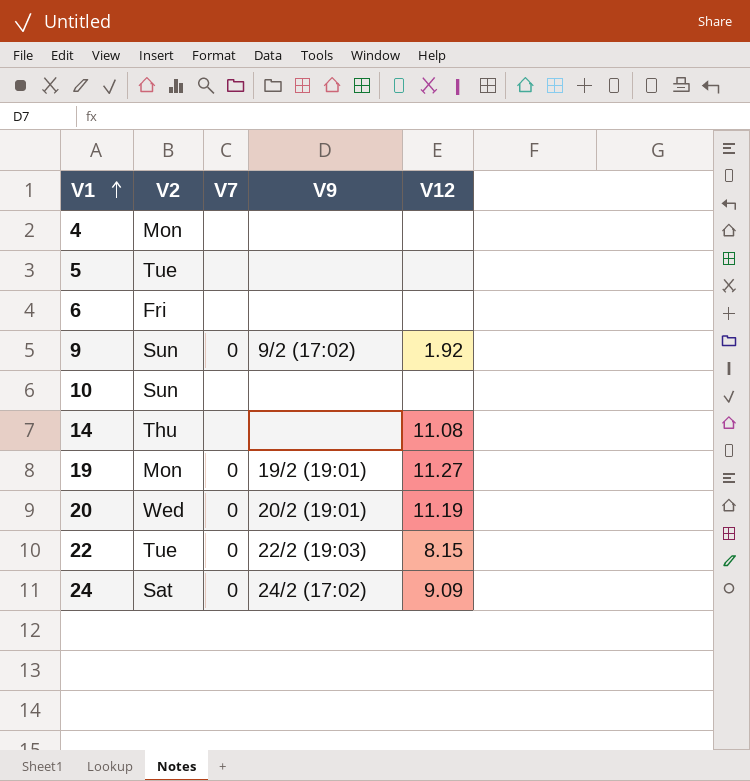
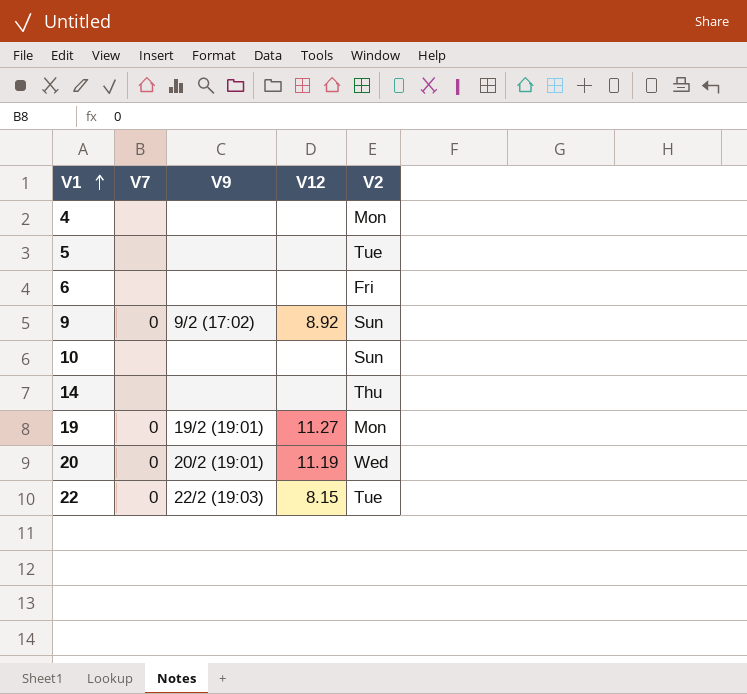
column V2 | position: 2 -> 5
row 24: Sat | 0 | 24/2 (17:02) | 9.09 -> none
9 | V12: 1.92 -> 8.92
14 | V12: 11.08 -> none

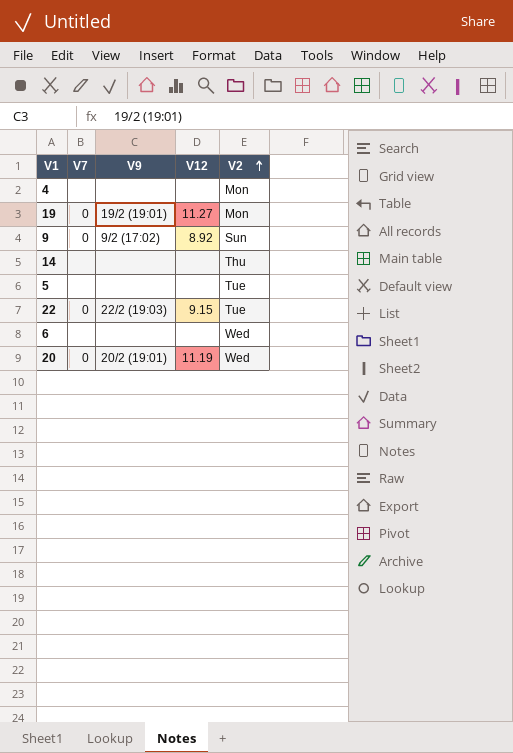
row order: V1 ascending -> V2 ascending
row 10: none | none | none | Sun -> none
22 | V12: 8.15 -> 9.15
6 | V2: Fri -> Wed

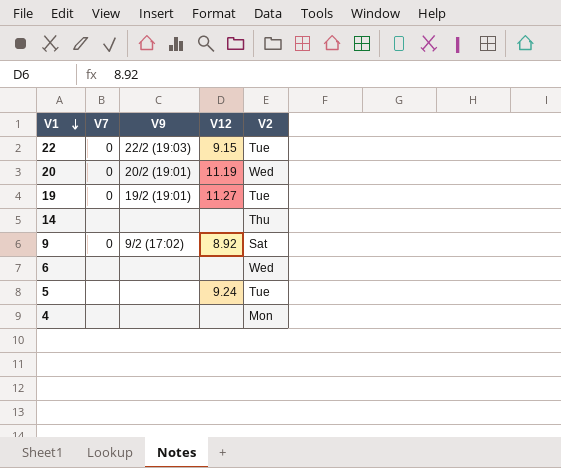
row order: V2 ascending -> V1 descending
19 | V2: Mon -> Tue
9 | V2: Sun -> Sat
5 | V12: none -> 9.24

